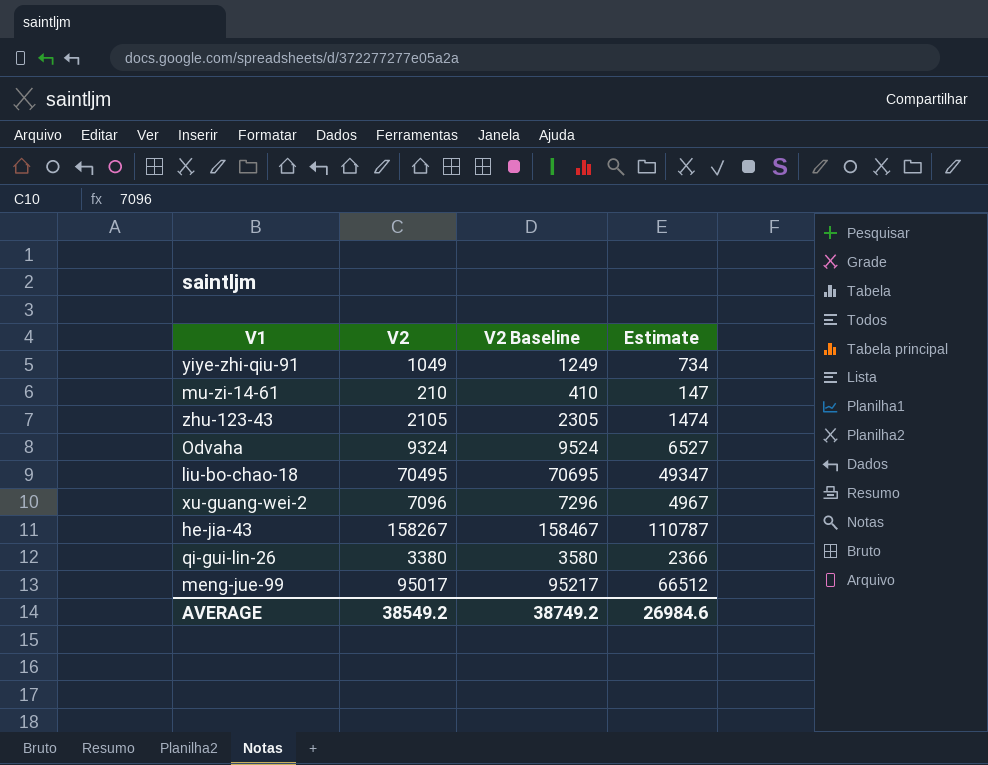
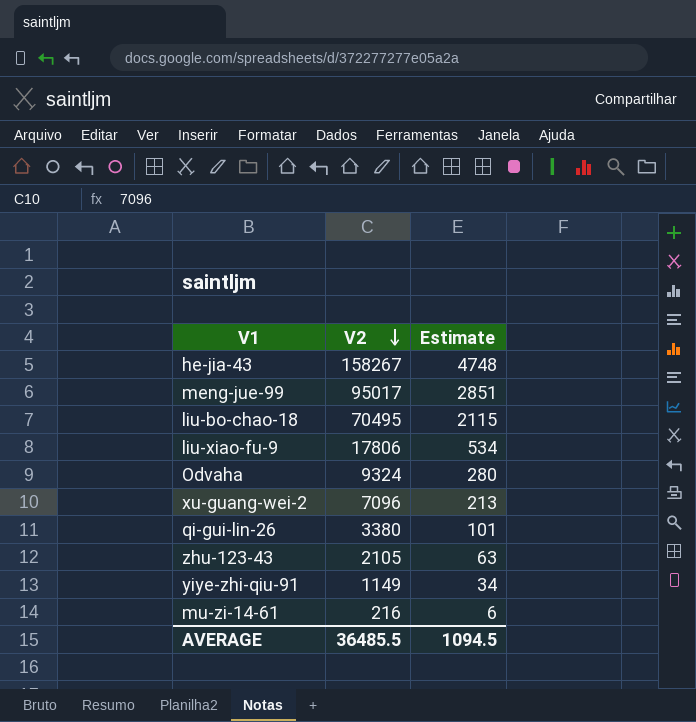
row order: none -> V2 descending
column V2 Baseline | formula: [V2] + 200 -> none
column Estimate | formula: [V2] * 0.7 -> [V2] * 0.03
row liu-xiao-fu-9: none -> 17806 | 534
yiye-zhi-qiu-91 | V2: 1049 -> 1149
mu-zi-14-61 | V2: 210 -> 216
AVERAGE | V2: 38549.2 -> 36485.5
AVERAGE | Estimate: 26984.6 -> 1094.5

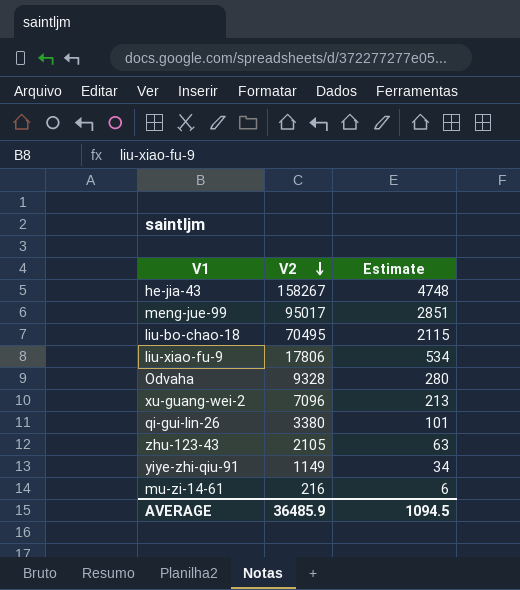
Odvaha | V2: 9324 -> 9328
AVERAGE | V2: 36485.5 -> 36485.9

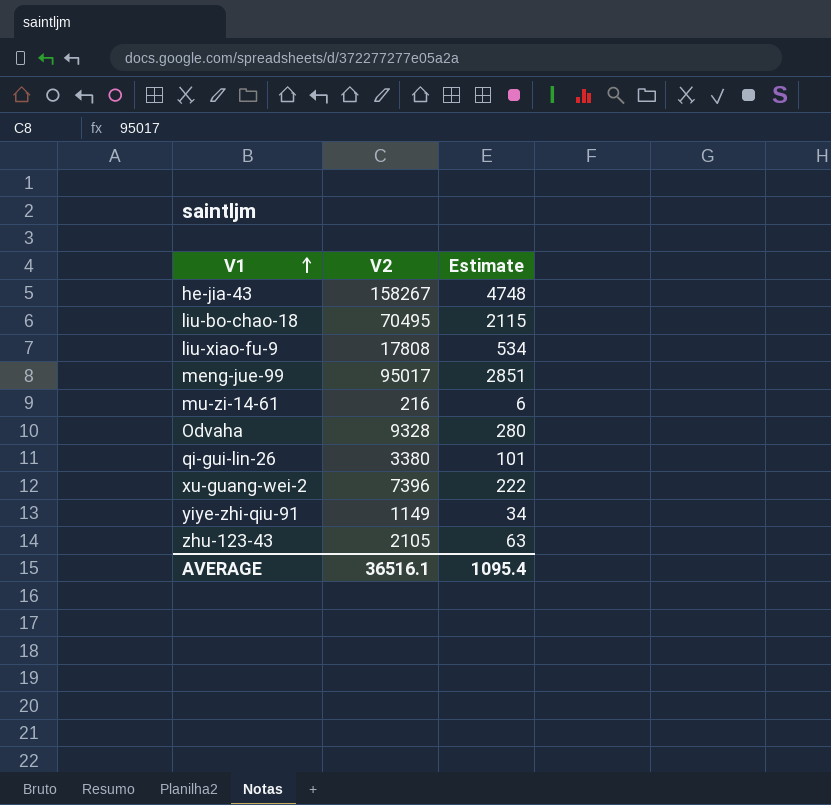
row order: V2 descending -> V1 ascending
liu-xiao-fu-9 | V2: 17806 -> 17808
xu-guang-wei-2 | V2: 7096 -> 7396
xu-guang-wei-2 | Estimate: 213 -> 222
AVERAGE | V2: 36485.9 -> 36516.1
AVERAGE | Estimate: 1094.5 -> 1095.4

